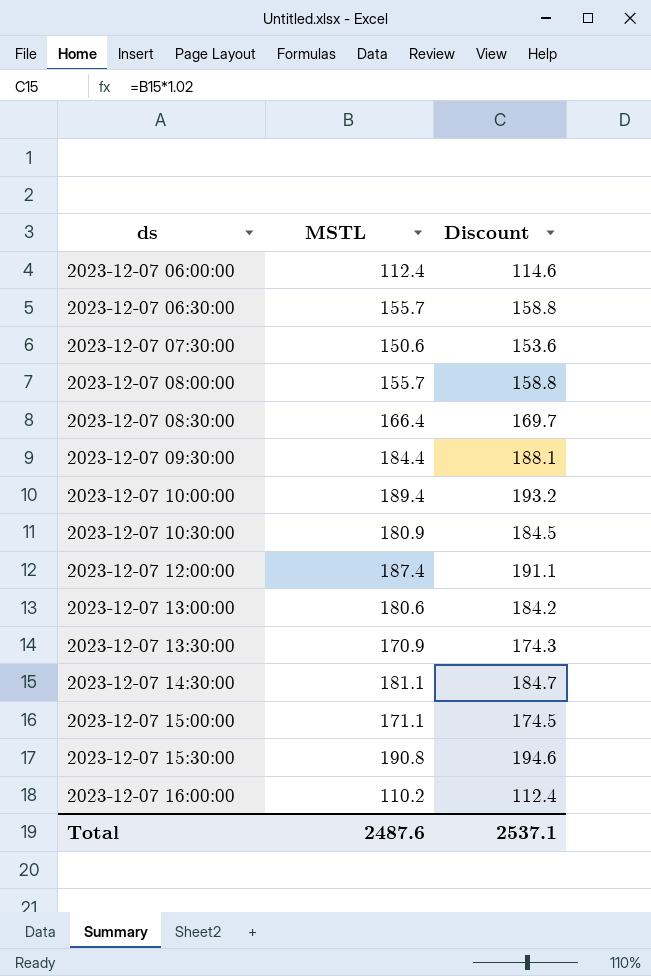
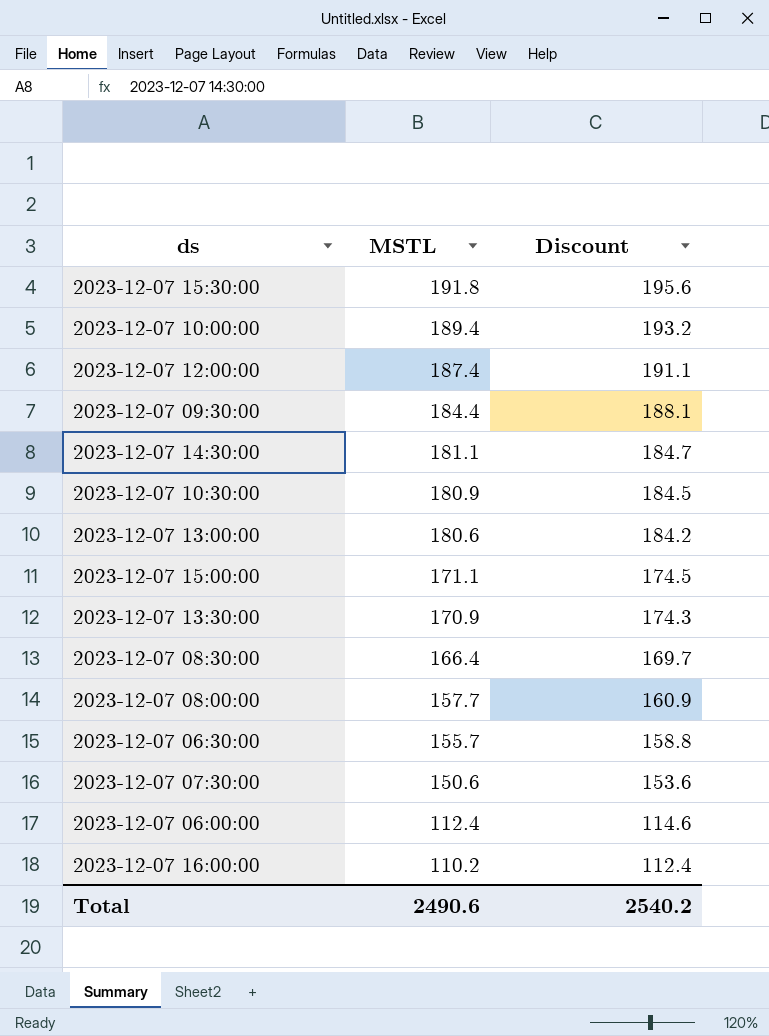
row order: ds ascending -> MSTL descending
2023-12-07 15:30:00 | MSTL: 190.8 -> 191.8
2023-12-07 15:30:00 | Discount: 194.6 -> 195.6
2023-12-07 08:00:00 | MSTL: 155.7 -> 157.7
2023-12-07 08:00:00 | Discount: 158.8 -> 160.9
Total | MSTL: 2487.6 -> 2490.6
Total | Discount: 2537.1 -> 2540.2

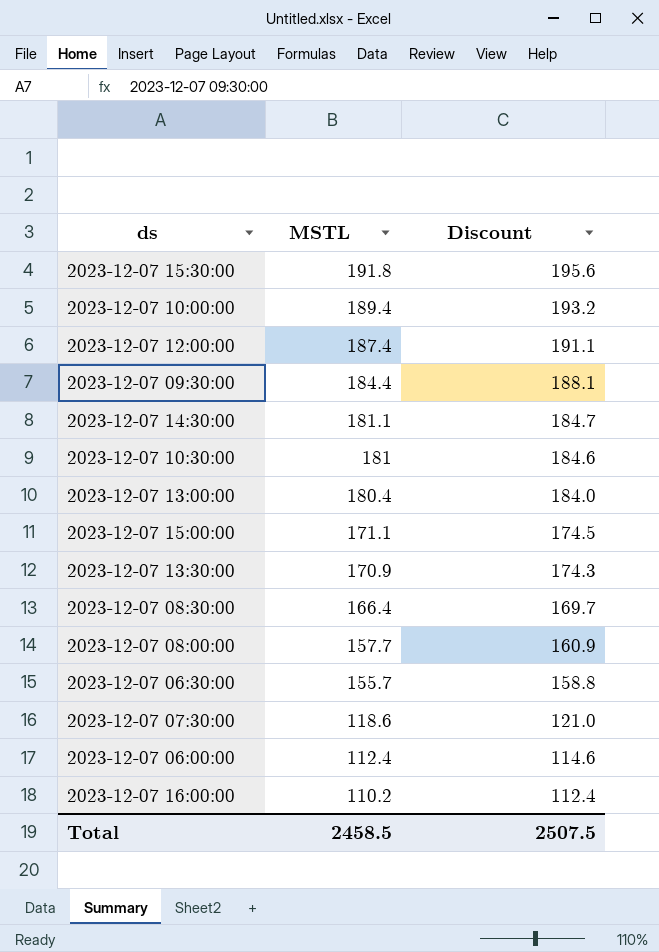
2023-12-07 10:30:00 | MSTL: 180.9 -> 181
2023-12-07 10:30:00 | Discount: 184.5 -> 184.6
2023-12-07 13:00:00 | MSTL: 180.6 -> 180.4
2023-12-07 13:00:00 | Discount: 184.2 -> 184.0
2023-12-07 07:30:00 | MSTL: 150.6 -> 118.6
2023-12-07 07:30:00 | Discount: 153.6 -> 121.0
Total | MSTL: 2490.6 -> 2458.5
Total | Discount: 2540.2 -> 2507.5

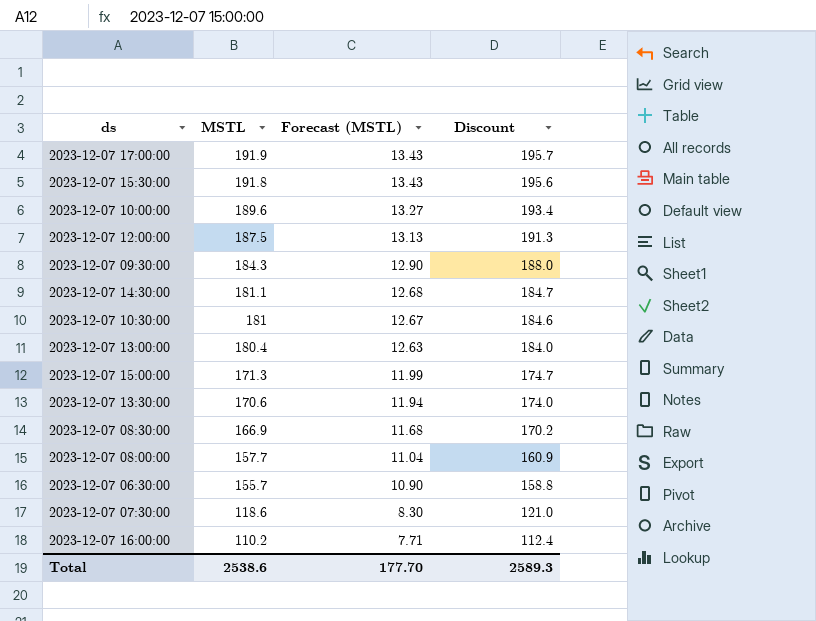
column Forecast (MSTL) | formula: none -> [MSTL] * 0.07
row 2023-12-07 06:00:00: 112.4 | 114.6 -> none
row 2023-12-07 17:00:00: none -> 191.9 | 13.43 | 195.7
2023-12-07 10:00:00 | MSTL: 189.4 -> 189.6
2023-12-07 10:00:00 | Discount: 193.2 -> 193.4
2023-12-07 12:00:00 | MSTL: 187.4 -> 187.5
2023-12-07 12:00:00 | Discount: 191.1 -> 191.3
2023-12-07 09:30:00 | MSTL: 184.4 -> 184.3
2023-12-07 09:30:00 | Discount: 188.1 -> 188.0
2023-12-07 15:00:00 | MSTL: 171.1 -> 171.3
2023-12-07 15:00:00 | Discount: 174.5 -> 174.7
2023-12-07 13:30:00 | MSTL: 170.9 -> 170.6
2023-12-07 13:30:00 | Discount: 174.3 -> 174.0
2023-12-07 08:30:00 | MSTL: 166.4 -> 166.9
2023-12-07 08:30:00 | Discount: 169.7 -> 170.2
Total | MSTL: 2458.5 -> 2538.6
Total | Discount: 2507.5 -> 2589.3

